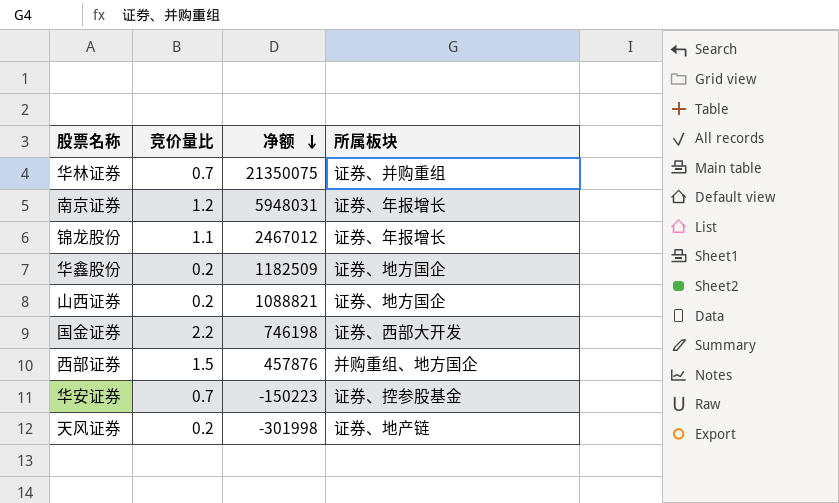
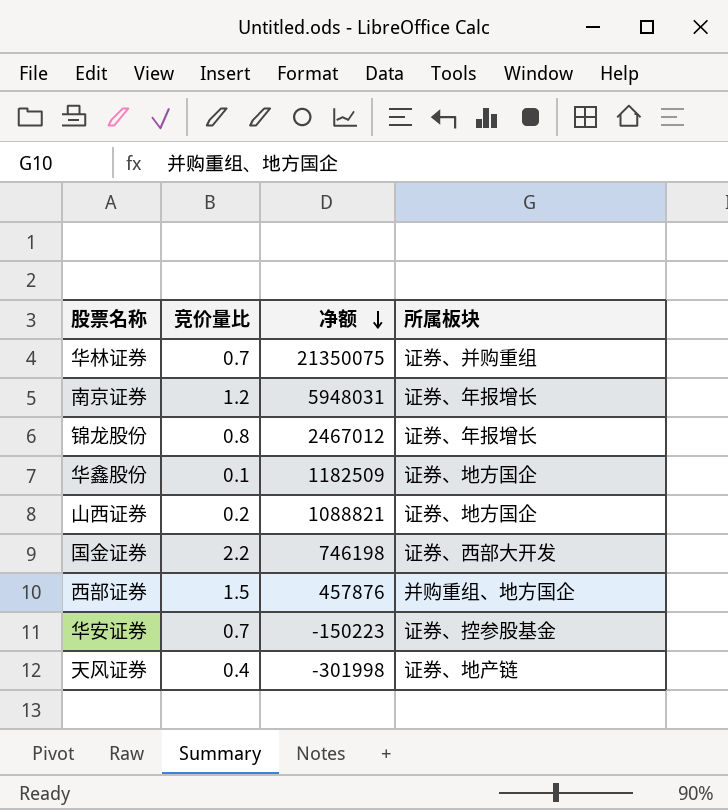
锦龙股份 | 竞价量比: 1.1 -> 0.8
华鑫股份 | 竞价量比: 0.2 -> 0.1
天风证券 | 竞价量比: 0.2 -> 0.4

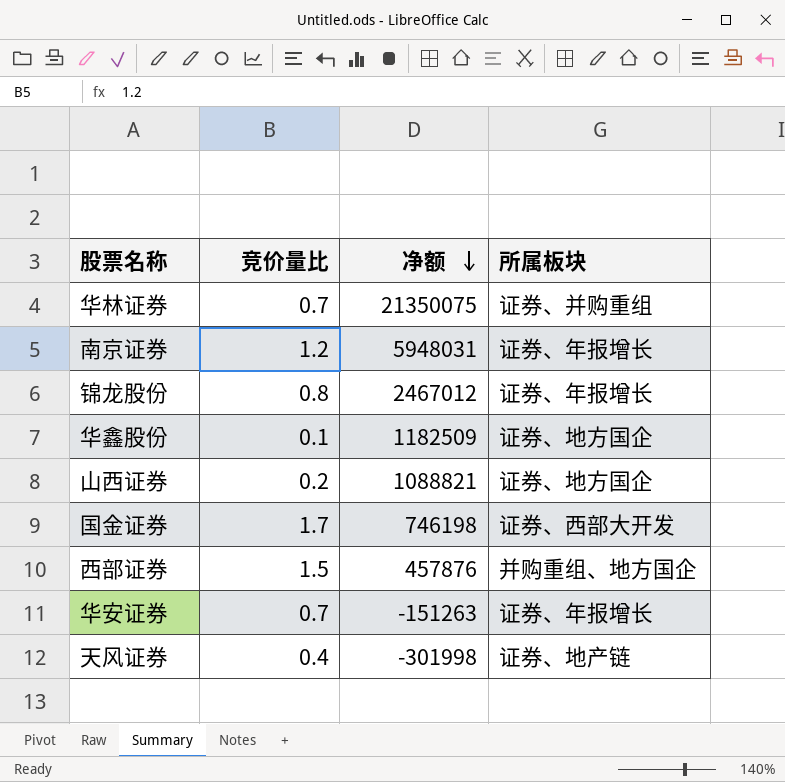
国金证券 | 竞价量比: 2.2 -> 1.7
华安证券 | 净额: -150223 -> -151263
华安证券 | 所属板块: 证券、控参股基金 -> 证券、年报增长

